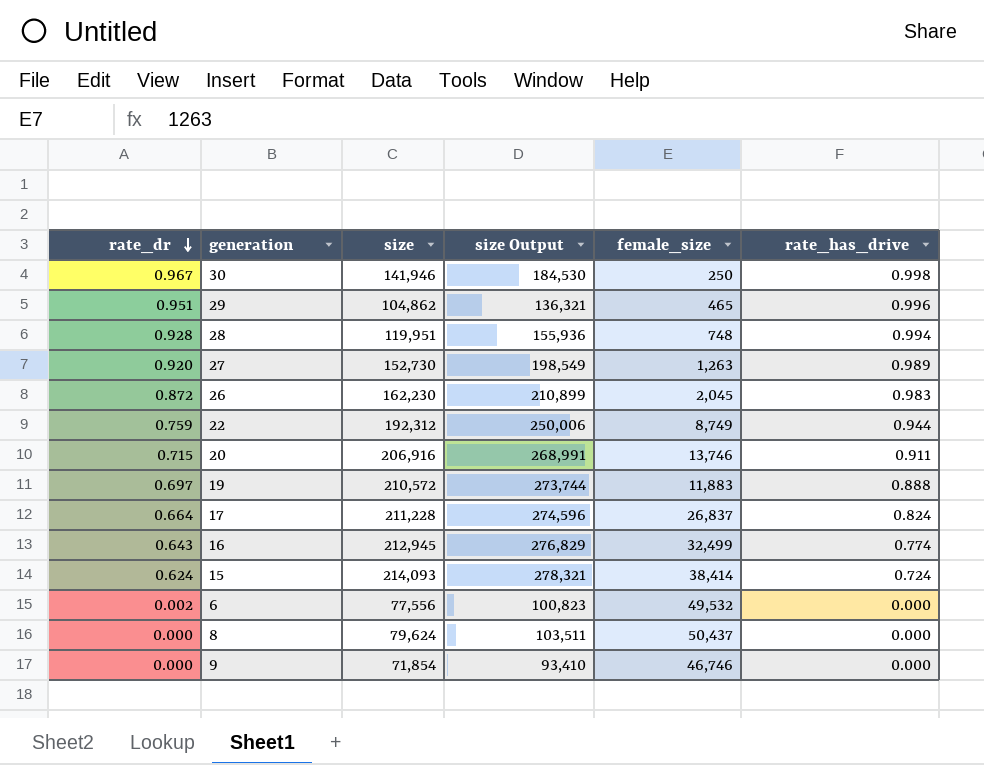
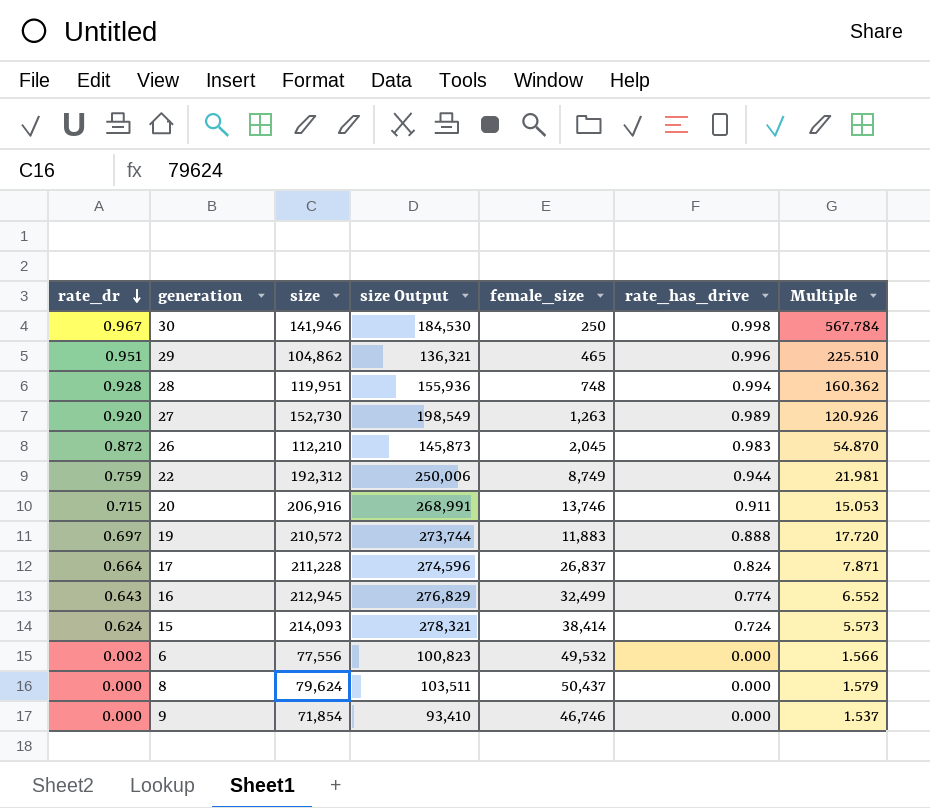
column Multiple | formula: none -> [size] / [female_size]
26 | size: 162,230 -> 112,210
26 | size Output: 210,899 -> 145,873

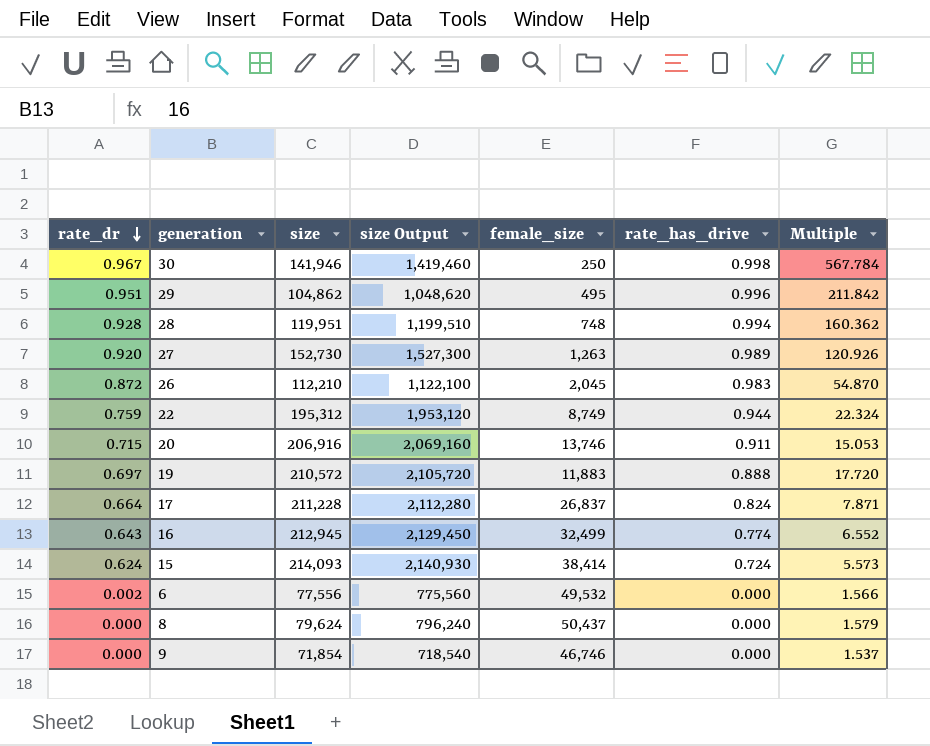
column size Output | formula: [size] * 1.3 -> [size] * 10
29 | female_size: 465 -> 495
29 | Multiple: 225.510 -> 211.842
22 | size: 192,312 -> 195,312
22 | Multiple: 21.981 -> 22.324

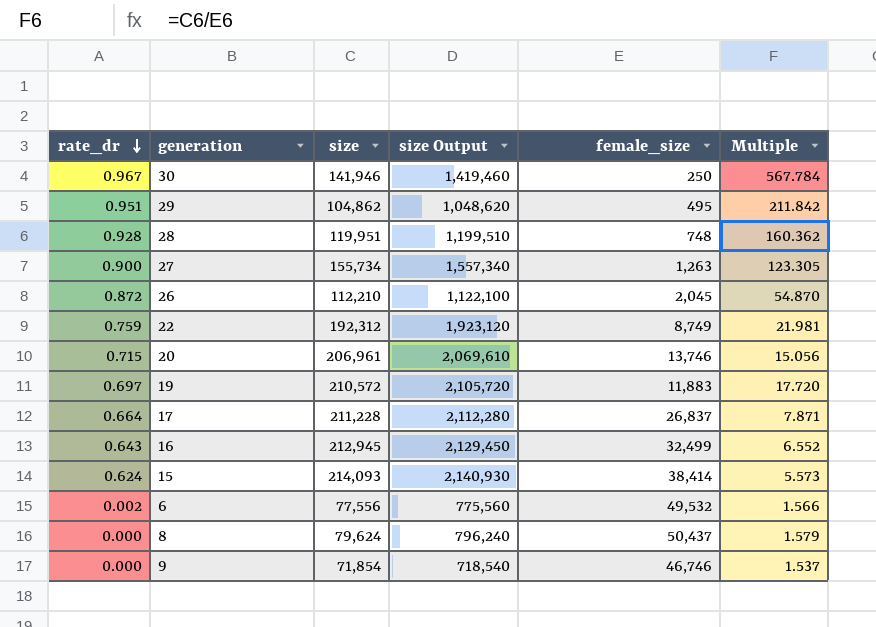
column rate_has_drive | position: 6 -> none
27 | rate_dr: 0.920 -> 0.900
27 | size: 152,730 -> 155,734
27 | size Output: 1,527,300 -> 1,557,340
27 | Multiple: 120.926 -> 123.305
22 | size: 195,312 -> 192,312
22 | size Output: 1,953,120 -> 1,923,120
22 | Multiple: 22.324 -> 21.981
20 | size: 206,916 -> 206,961
20 | size Output: 2,069,160 -> 2,069,610
20 | Multiple: 15.053 -> 15.056

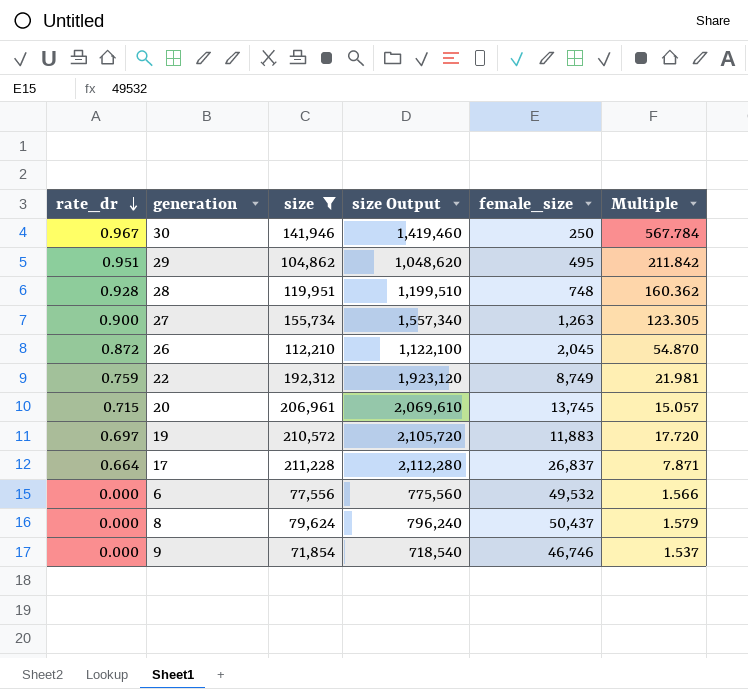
filter: none -> size <= 211,228
20 | female_size: 13,746 -> 13,745
20 | Multiple: 15.056 -> 15.057
6 | rate_dr: 0.002 -> 0.000

